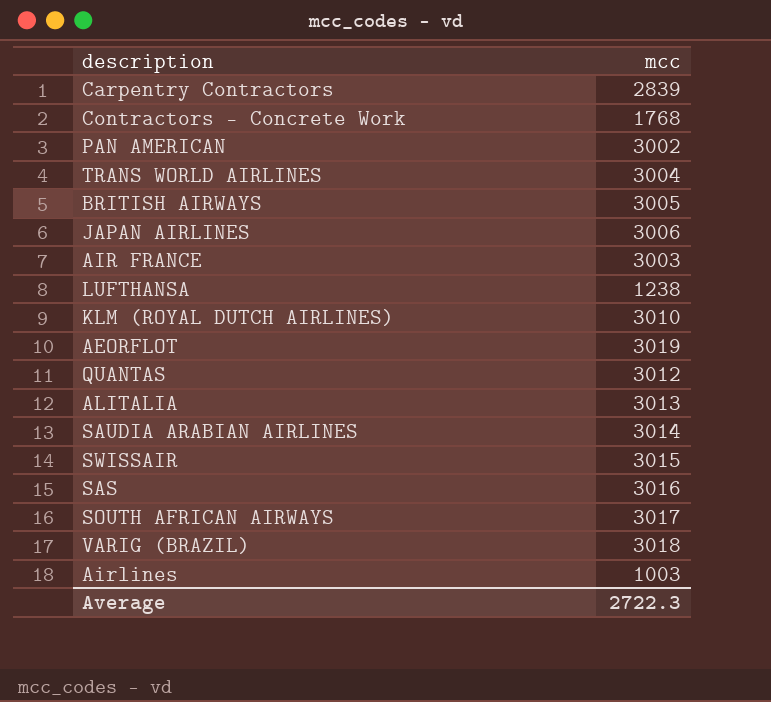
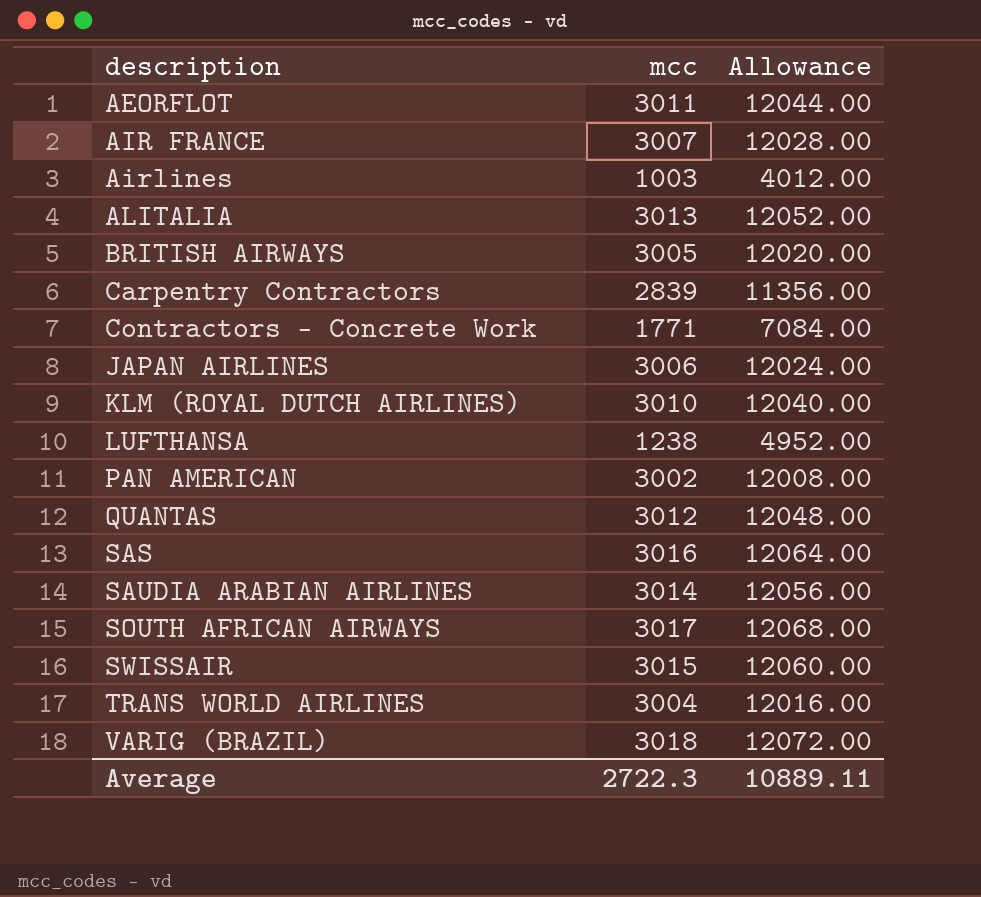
row order: none -> description ascending
column Allowance | formula: none -> [mcc] * 4
AEORFLOT | mcc: 3019 -> 3011
AIR FRANCE | mcc: 3003 -> 3007
Contractors - Concrete Work | mcc: 1768 -> 1771

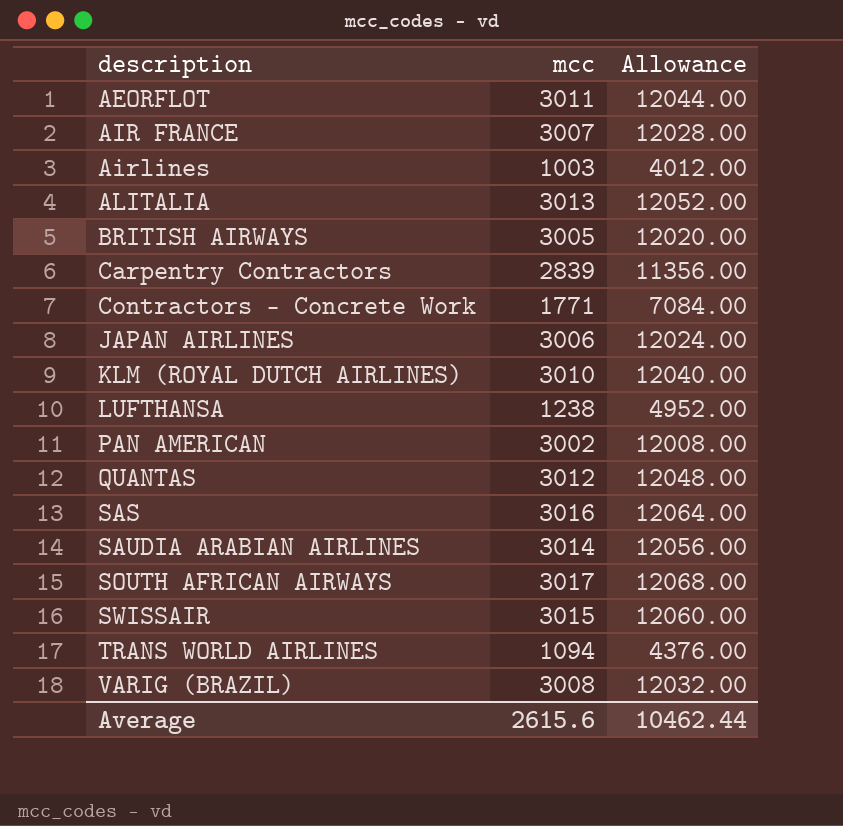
TRANS WORLD AIRLINES | mcc: 3004 -> 1094
TRANS WORLD AIRLINES | Allowance: 12016.00 -> 4376.00
VARIG (BRAZIL) | mcc: 3018 -> 3008
VARIG (BRAZIL) | Allowance: 12072.00 -> 12032.00
Average | mcc: 2722.3 -> 2615.6
Average | Allowance: 10889.11 -> 10462.44

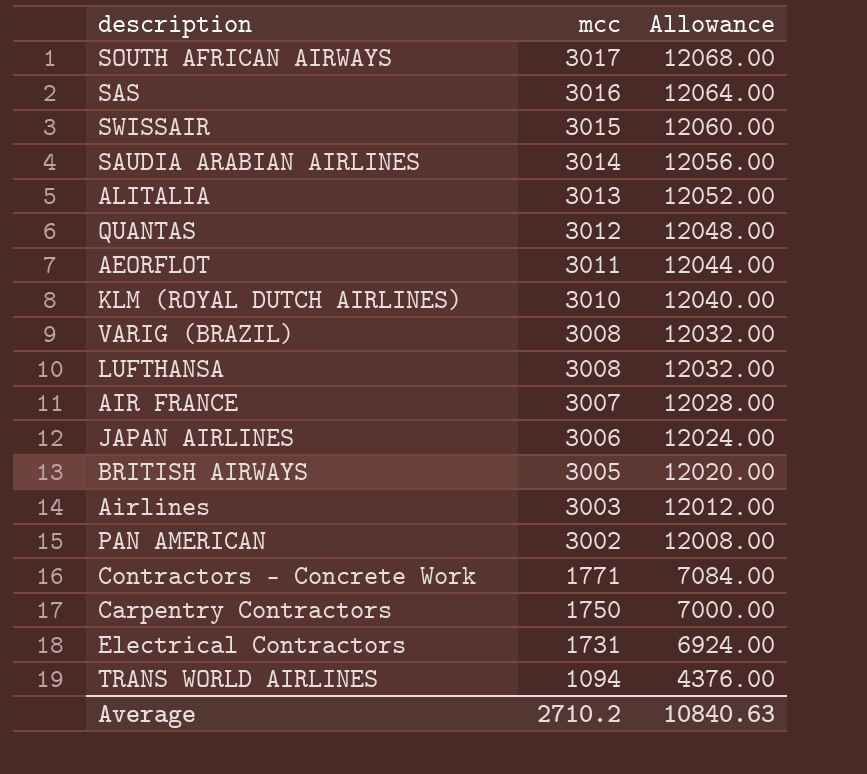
row order: description ascending -> mcc descending
LUFTHANSA | mcc: 1238 -> 3008
LUFTHANSA | Allowance: 4952.00 -> 12032.00
Airlines | mcc: 1003 -> 3003
Airlines | Allowance: 4012.00 -> 12012.00
Carpentry Contractors | mcc: 2839 -> 1750
Carpentry Contractors | Allowance: 11356.00 -> 7000.00
row Electrical Contractors: none -> 1731 | 6924.00
Average | mcc: 2615.6 -> 2710.2
Average | Allowance: 10462.44 -> 10840.63

